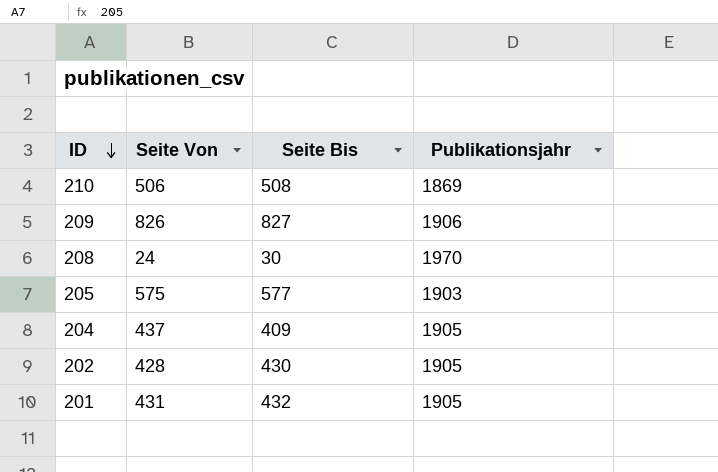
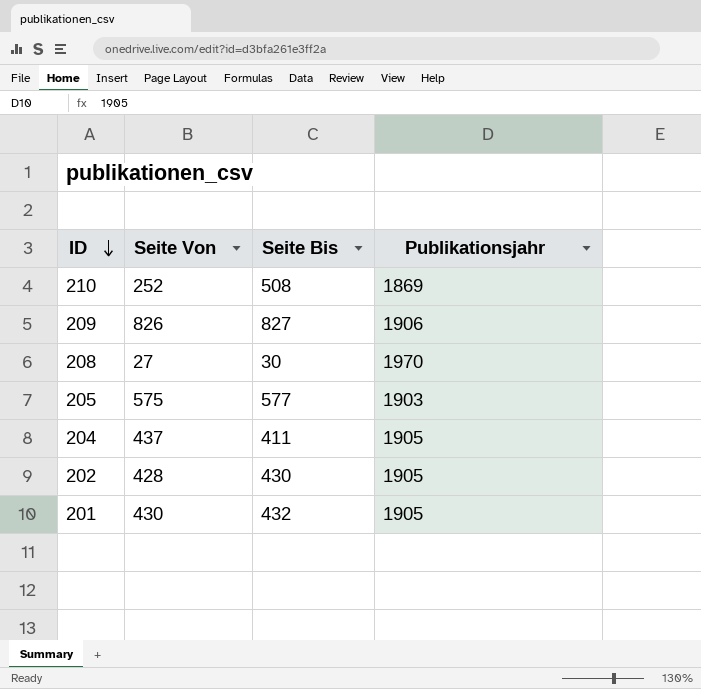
210 | Seite Von: 506 -> 252
208 | Seite Von: 24 -> 27
204 | Seite Bis: 409 -> 411
201 | Seite Von: 431 -> 430

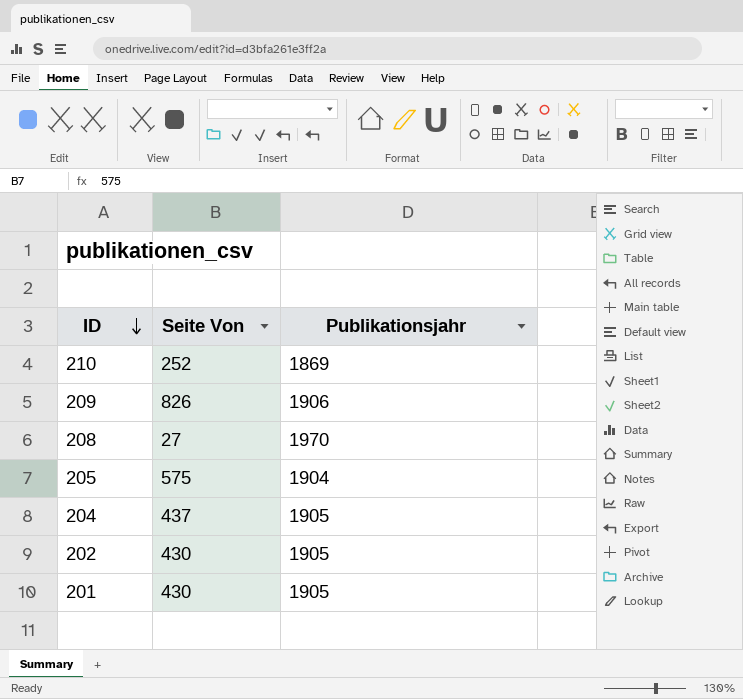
column Seite Bis | position: 3 -> none
205 | Publikationsjahr: 1903 -> 1904
202 | Seite Von: 428 -> 430

